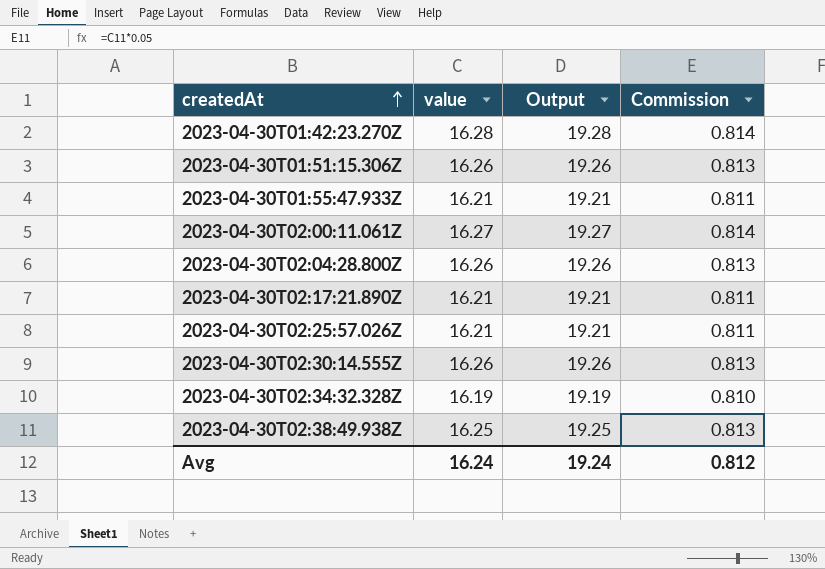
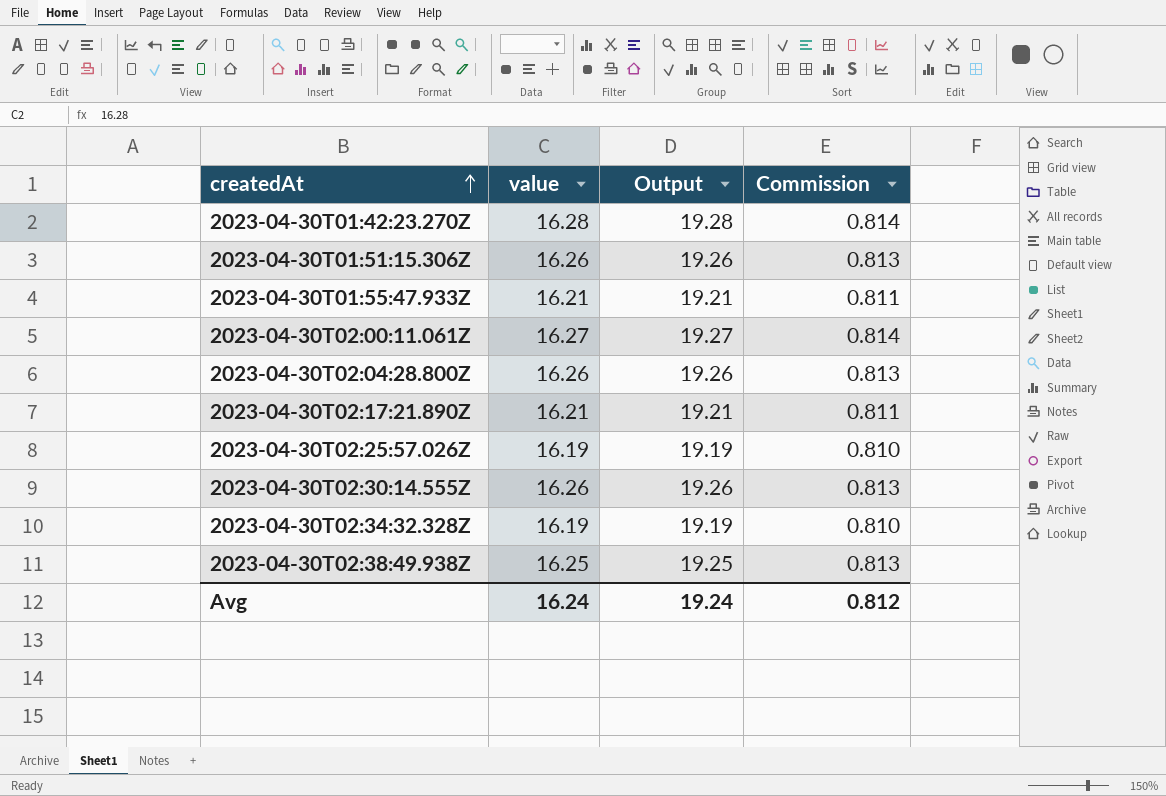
2023-04-30T02:25:57.026Z | value: 16.21 -> 16.19
2023-04-30T02:25:57.026Z | Output: 19.21 -> 19.19
2023-04-30T02:25:57.026Z | Commission: 0.811 -> 0.810

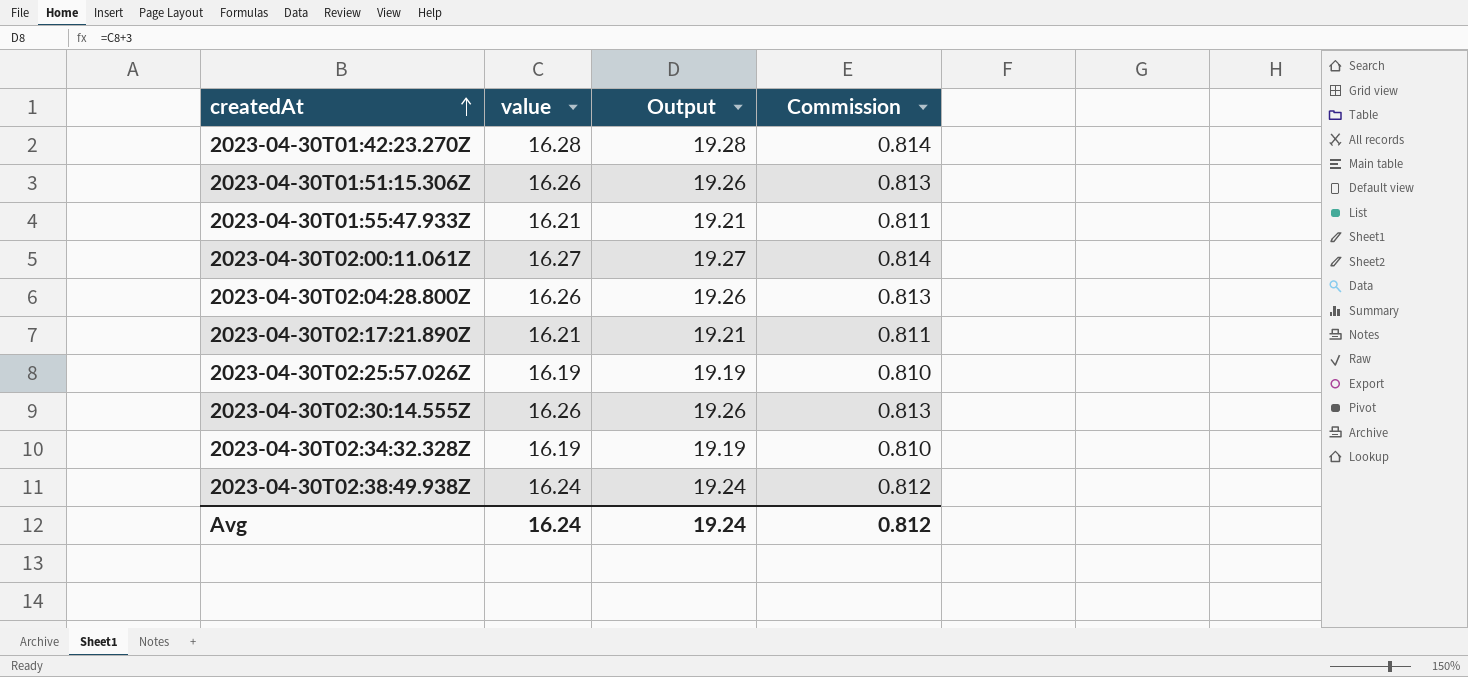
2023-04-30T02:38:49.938Z | value: 16.25 -> 16.24
2023-04-30T02:38:49.938Z | Output: 19.25 -> 19.24
2023-04-30T02:38:49.938Z | Commission: 0.813 -> 0.812

